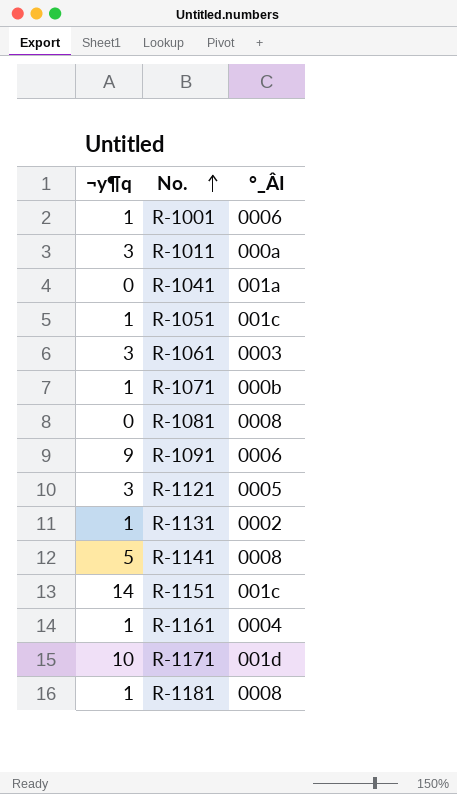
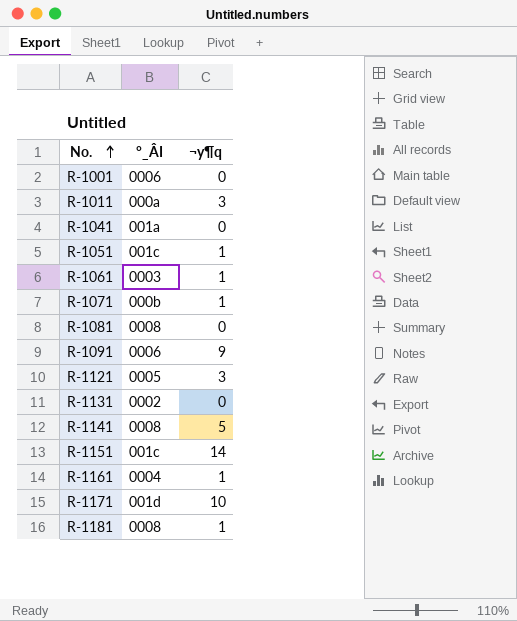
column ¬y¶q | position: 1 -> 3
R-1001 | ¬y¶q: 1 -> 0
R-1061 | ¬y¶q: 3 -> 1
R-1131 | ¬y¶q: 1 -> 0

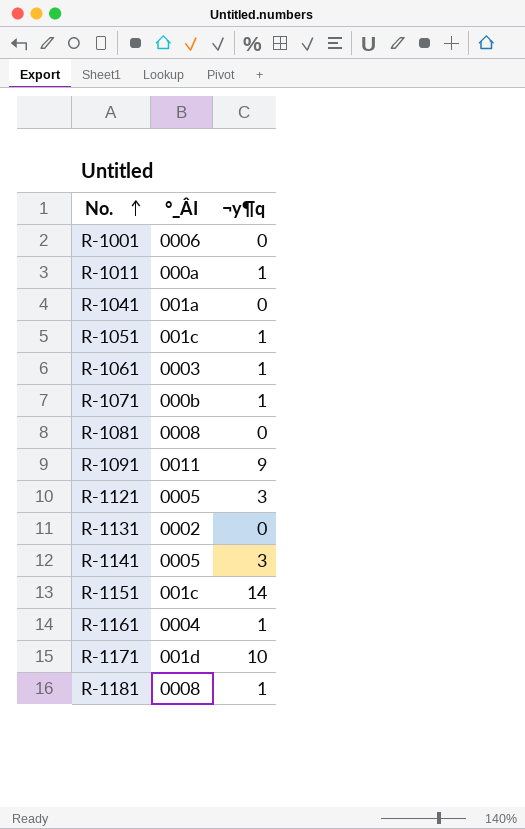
R-1011 | ¬y¶q: 3 -> 1
R-1091 | °_ÂI: 0006 -> 0011
R-1141 | °_ÂI: 0008 -> 0005
R-1141 | ¬y¶q: 5 -> 3

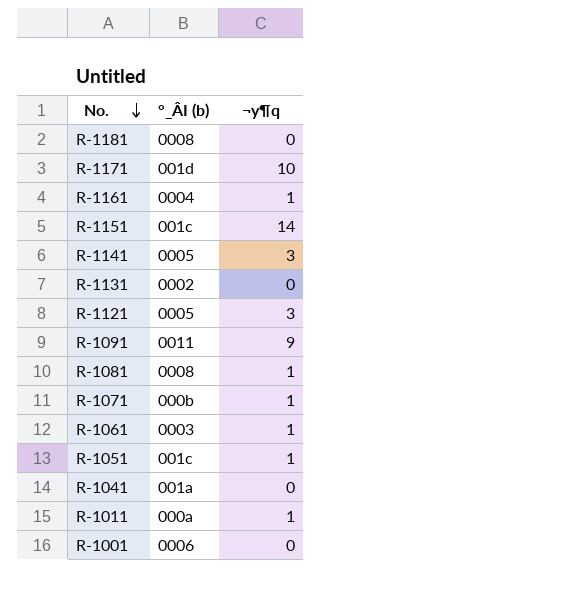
row order: No. ascending -> No. descending
column name: °_ÂI -> °_ÂI (b)
R-1181 | ¬y¶q: 1 -> 0
R-1081 | ¬y¶q: 0 -> 1

